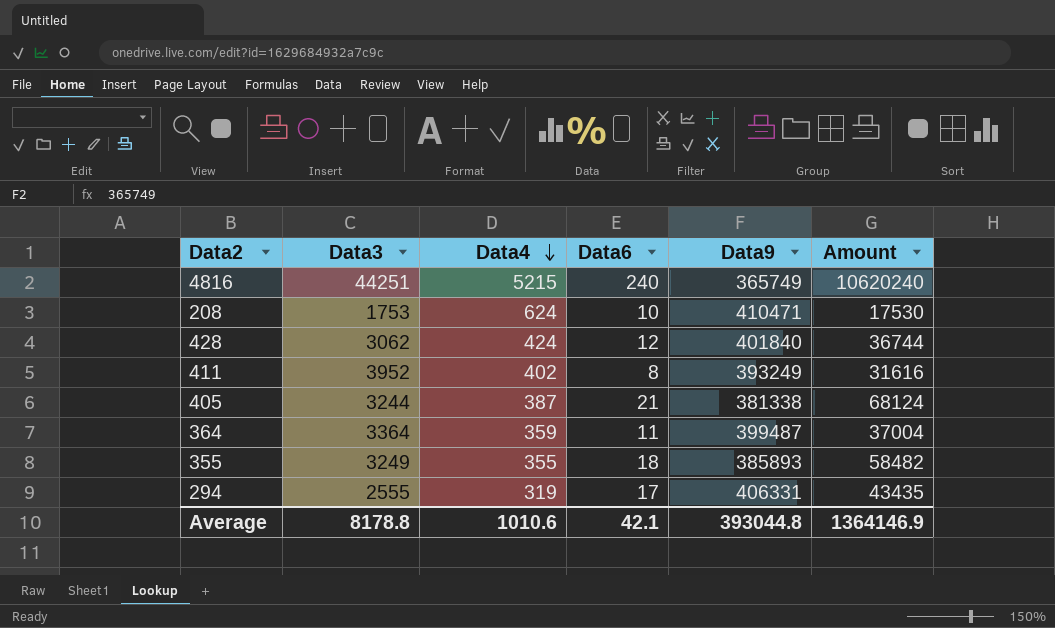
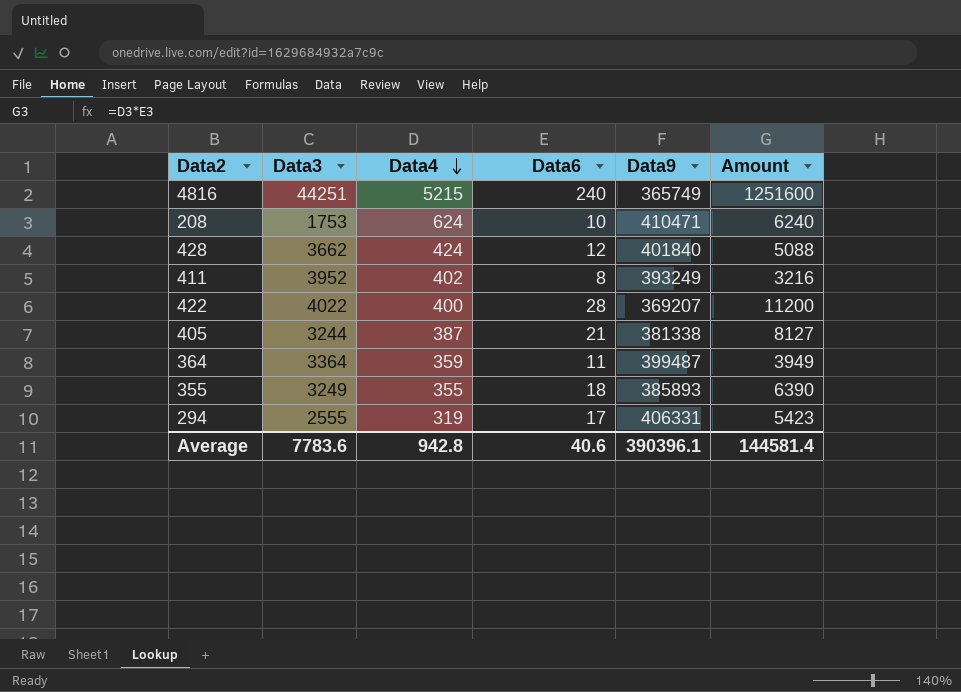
column Amount | formula: [Data3] * [Data6] -> [Data4] * [Data6]
428 | Data3: 3062 -> 3662
row 422: none -> 4022 | 400 | 28 | 369207 | 11200
Average | Data3: 8178.8 -> 7783.6
Average | Data4: 1010.6 -> 942.8
Average | Data6: 42.1 -> 40.6
Average | Data9: 393044.8 -> 390396.1
Average | Amount: 1364146.9 -> 144581.4

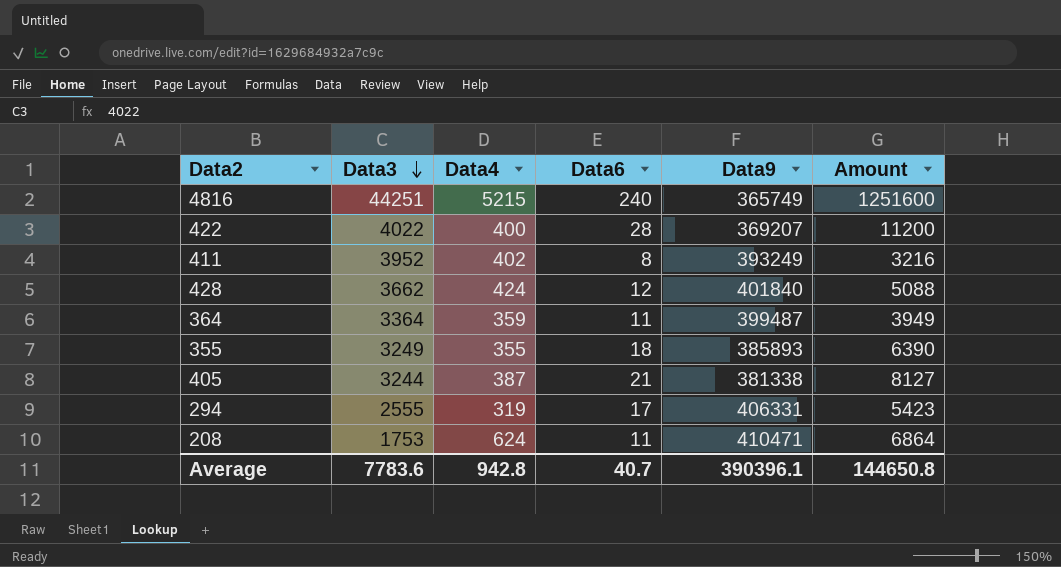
row order: Data4 descending -> Data3 descending
208 | Data6: 10 -> 11
208 | Amount: 6240 -> 6864
Average | Data6: 40.6 -> 40.7
Average | Amount: 144581.4 -> 144650.8

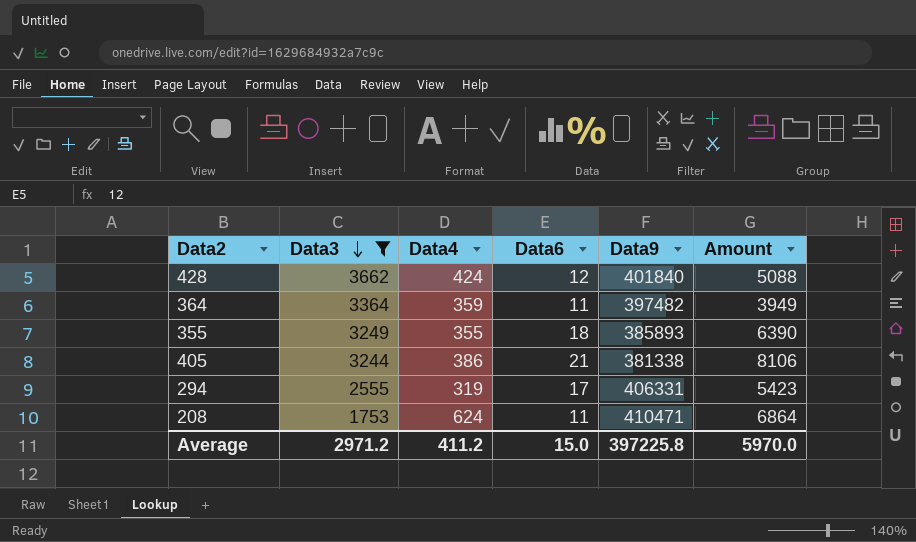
filter: none -> Data3 <= 3662
364 | Data9: 399487 -> 397482
405 | Data4: 387 -> 386
405 | Amount: 8127 -> 8106
Average | Data3: 7783.6 -> 2971.2
Average | Data4: 942.8 -> 411.2
Average | Data6: 40.7 -> 15.0
Average | Data9: 390396.1 -> 397225.8
Average | Amount: 144650.8 -> 5970.0

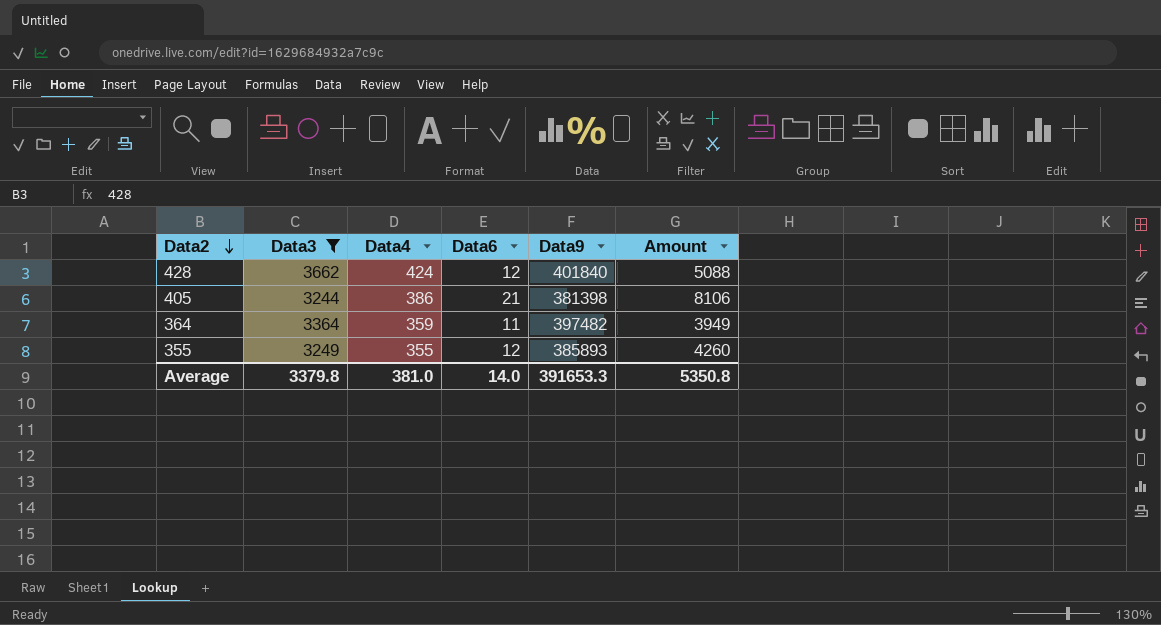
row order: Data3 descending -> Data2 descending
row 294: 2555 | 319 | 17 | 406331 | 5423 -> none
row 208: 1753 | 624 | 11 | 410471 | 6864 -> none
405 | Data9: 381338 -> 381398
355 | Data6: 18 -> 12
355 | Amount: 6390 -> 4260
Average | Data3: 2971.2 -> 3379.8
Average | Data4: 411.2 -> 381.0
Average | Data6: 15.0 -> 14.0
Average | Data9: 397225.8 -> 391653.3
Average | Amount: 5970.0 -> 5350.8

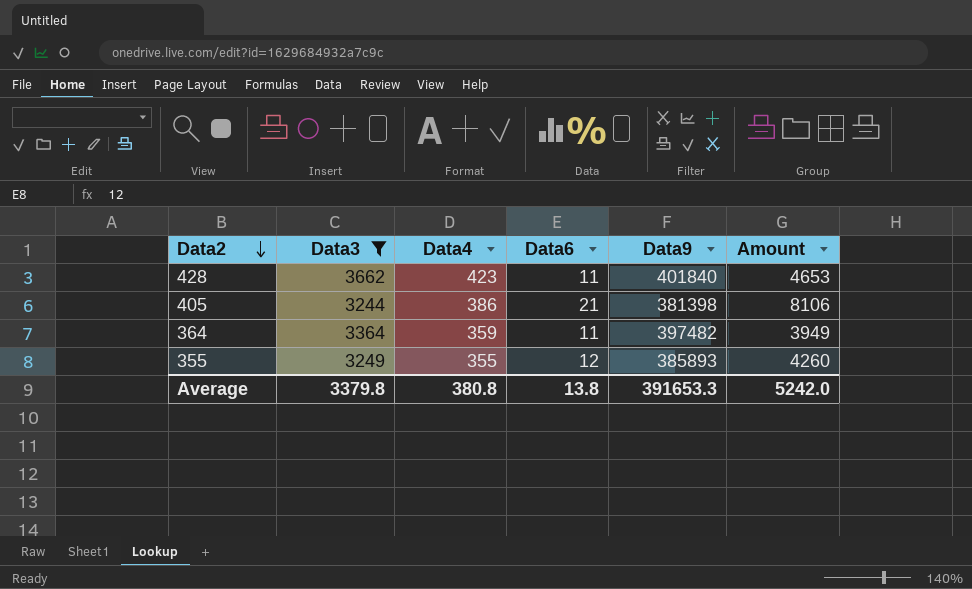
428 | Data4: 424 -> 423
428 | Data6: 12 -> 11
428 | Amount: 5088 -> 4653
Average | Data4: 381.0 -> 380.8
Average | Data6: 14.0 -> 13.8
Average | Amount: 5350.8 -> 5242.0

